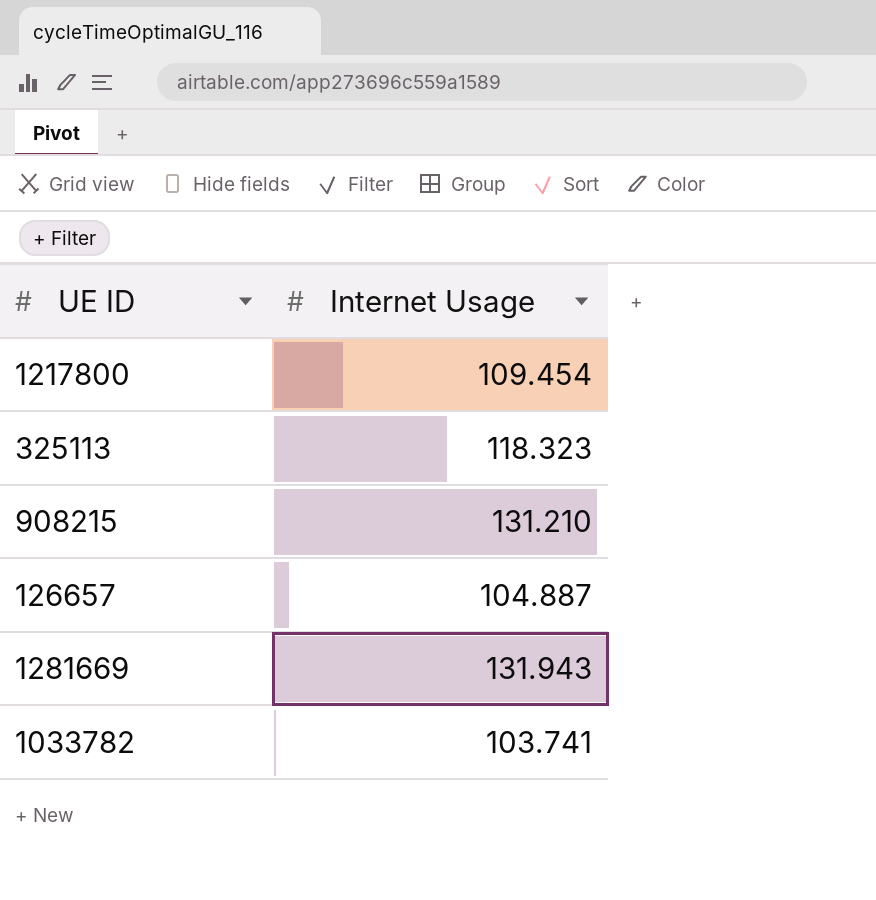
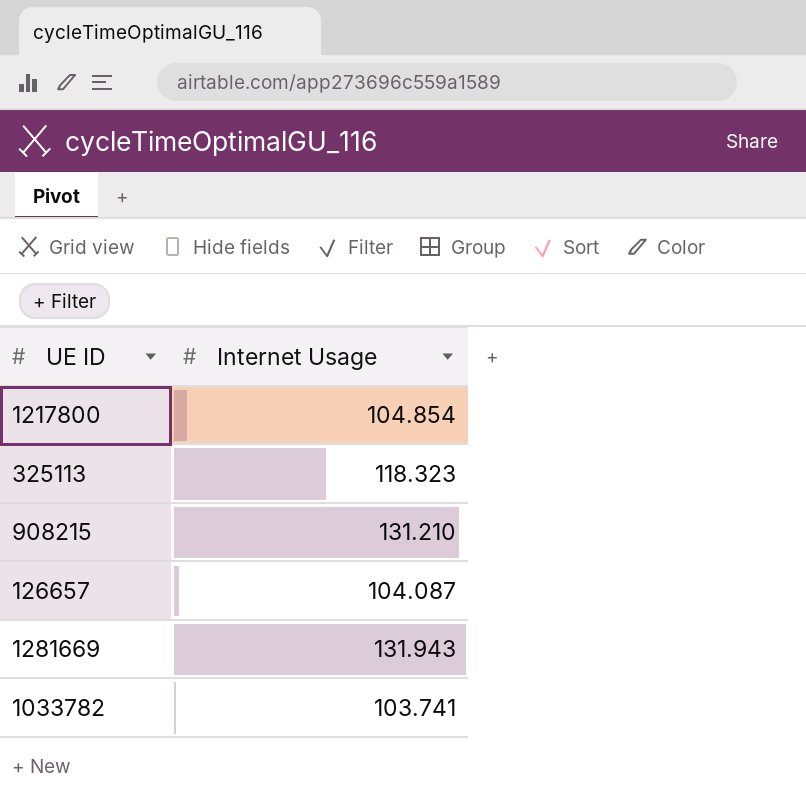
1217800 | Internet Usage: 109.454 -> 104.854
126657 | Internet Usage: 104.887 -> 104.087

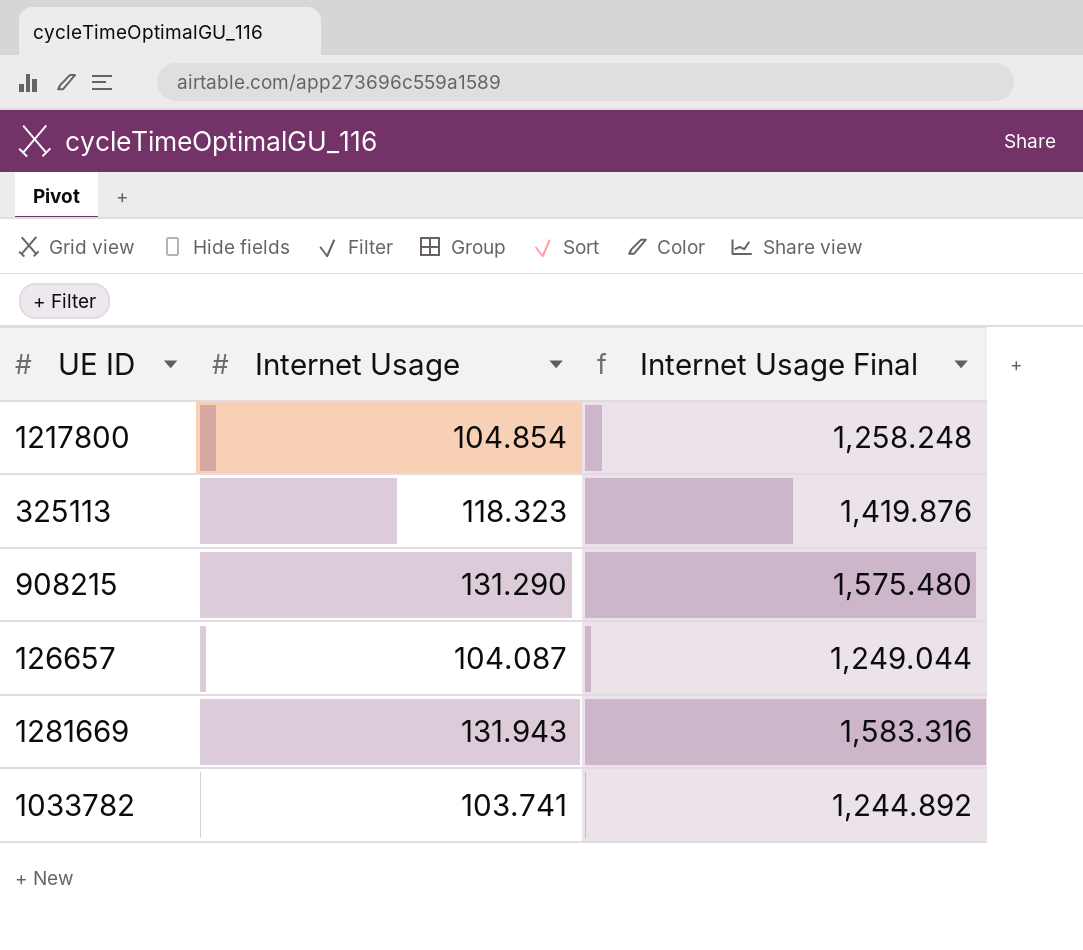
column Internet Usage Final | formula: none -> [Internet Usage] * 12
908215 | Internet Usage: 131.210 -> 131.290

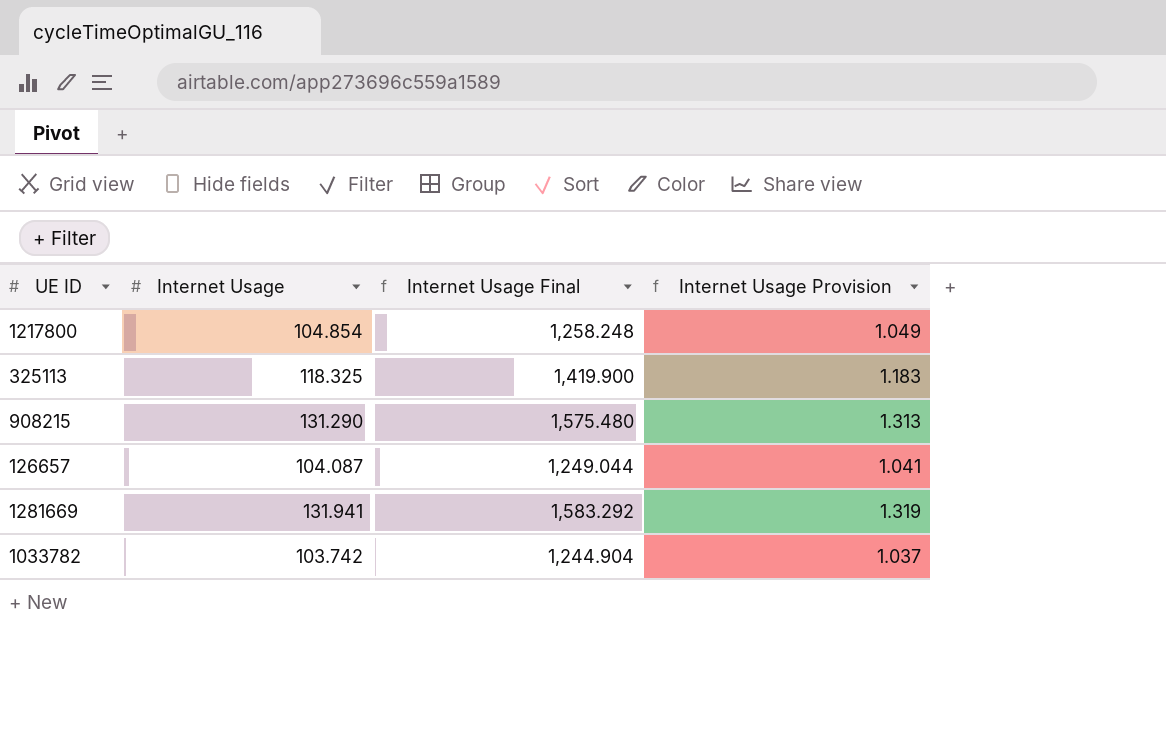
column Internet Usage Provision | formula: none -> [Internet Usage] * 0.01
325113 | Internet Usage: 118.323 -> 118.325
325113 | Internet Usage Final: 1,419.876 -> 1,419.900
1281669 | Internet Usage: 131.943 -> 131.941
1281669 | Internet Usage Final: 1,583.316 -> 1,583.292
1033782 | Internet Usage: 103.741 -> 103.742
1033782 | Internet Usage Final: 1,244.892 -> 1,244.904

